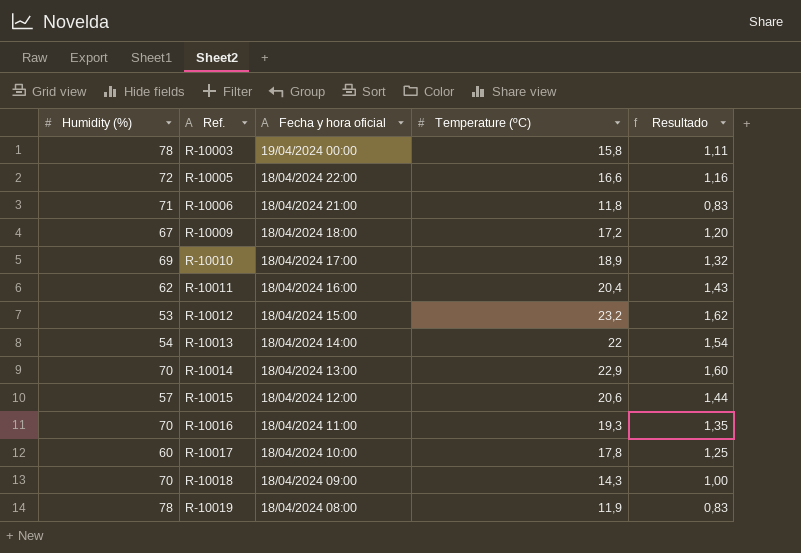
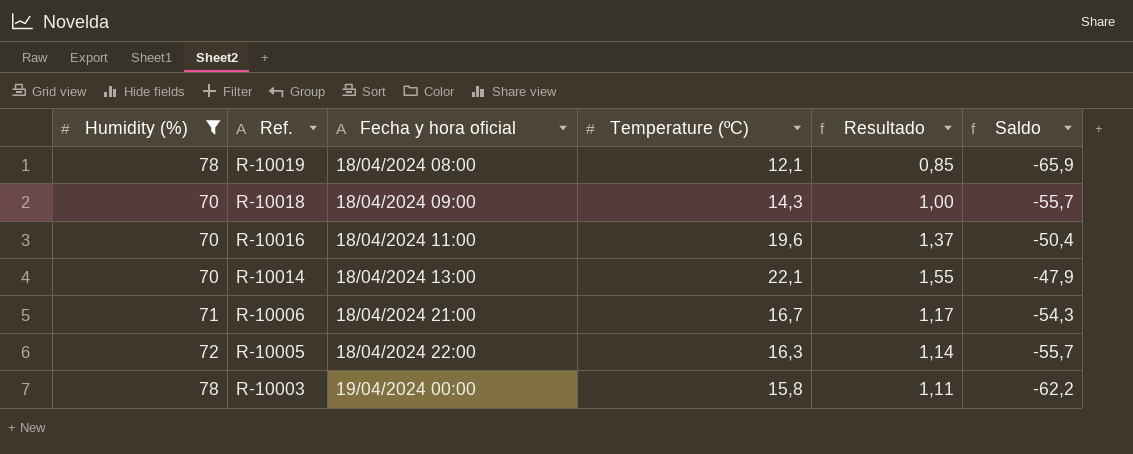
filter: none -> Humidity (%) >= 70
row order: Ref. ascending -> Ref. descending
column Saldo | formula: none -> [Temperature (ºC)] - [Humidity (%)]
R-10019 | Temperature (ºC): 11,9 -> 12,1
R-10019 | Resultado: 0,83 -> 0,85
R-10016 | Temperature (ºC): 19,3 -> 19,6
R-10016 | Resultado: 1,35 -> 1,37
R-10014 | Temperature (ºC): 22,9 -> 22,1
R-10014 | Resultado: 1,60 -> 1,55
R-10006 | Temperature (ºC): 11,8 -> 16,7
R-10006 | Resultado: 0,83 -> 1,17
R-10005 | Temperature (ºC): 16,6 -> 16,3
R-10005 | Resultado: 1,16 -> 1,14

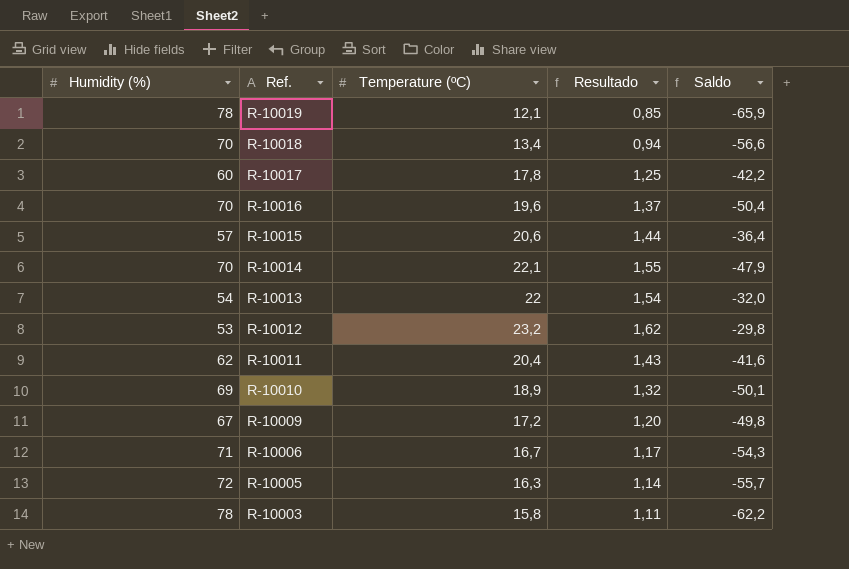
filter: Humidity (%) >= 70 -> none
column Fecha y hora oficial | position: 3 -> none
R-10018 | Temperature (ºC): 14,3 -> 13,4
R-10018 | Resultado: 1,00 -> 0,94
R-10018 | Saldo: -55,7 -> -56,6

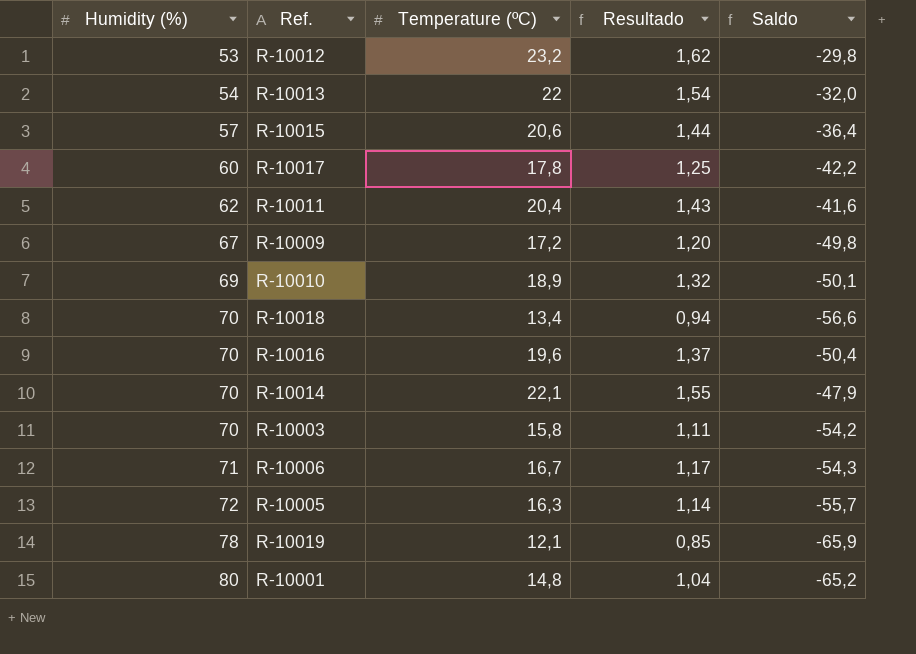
row order: Ref. descending -> Humidity (%) ascending
R-10003 | Humidity (%): 78 -> 70
R-10003 | Saldo: -62,2 -> -54,2
row R-10001: none -> 80 | 14,8 | 1,04 | -65,2

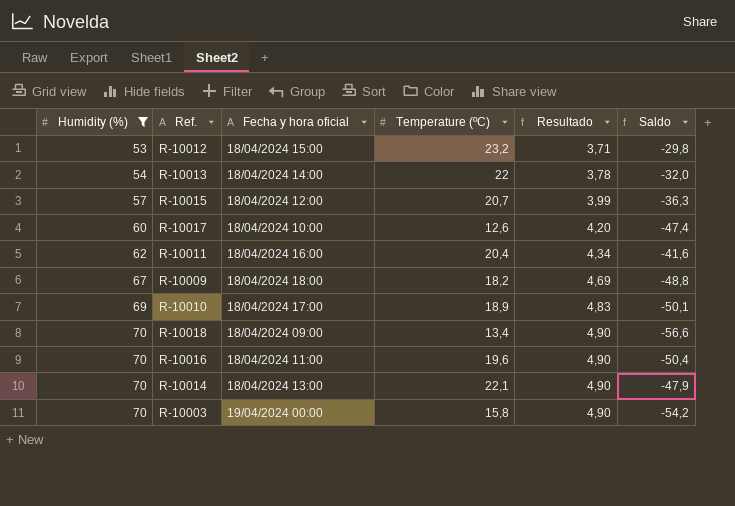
filter: none -> Humidity (%) <= 70
column Fecha y hora oficial | position: none -> 3
column Resultado | formula: [Temperature (ºC)] * 0,07 -> [Humidity (%)] * 0,07
R-10015 | Temperature (ºC): 20,6 -> 20,7
R-10015 | Saldo: -36,4 -> -36,3
R-10017 | Temperature (ºC): 17,8 -> 12,6
R-10017 | Saldo: -42,2 -> -47,4
R-10009 | Temperature (ºC): 17,2 -> 18,2
R-10009 | Saldo: -49,8 -> -48,8

